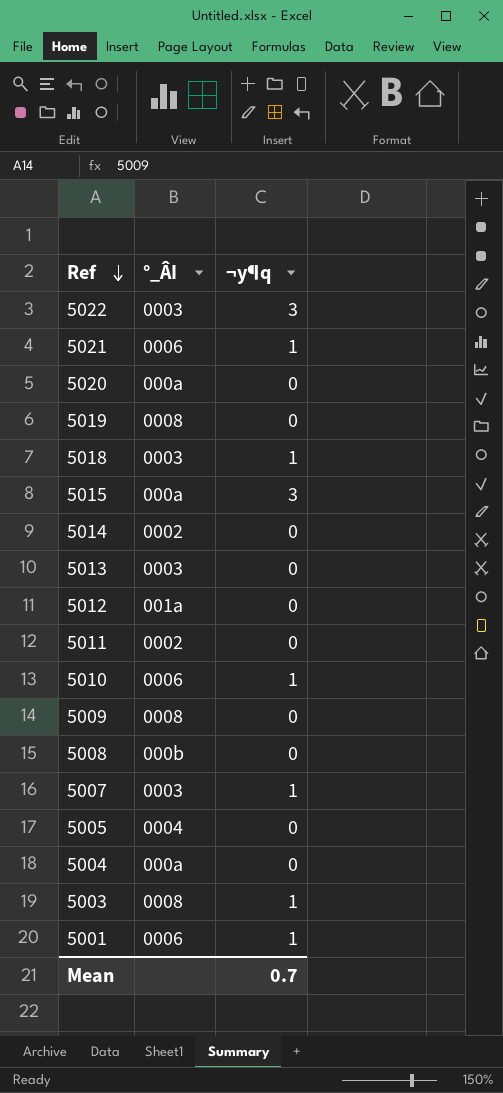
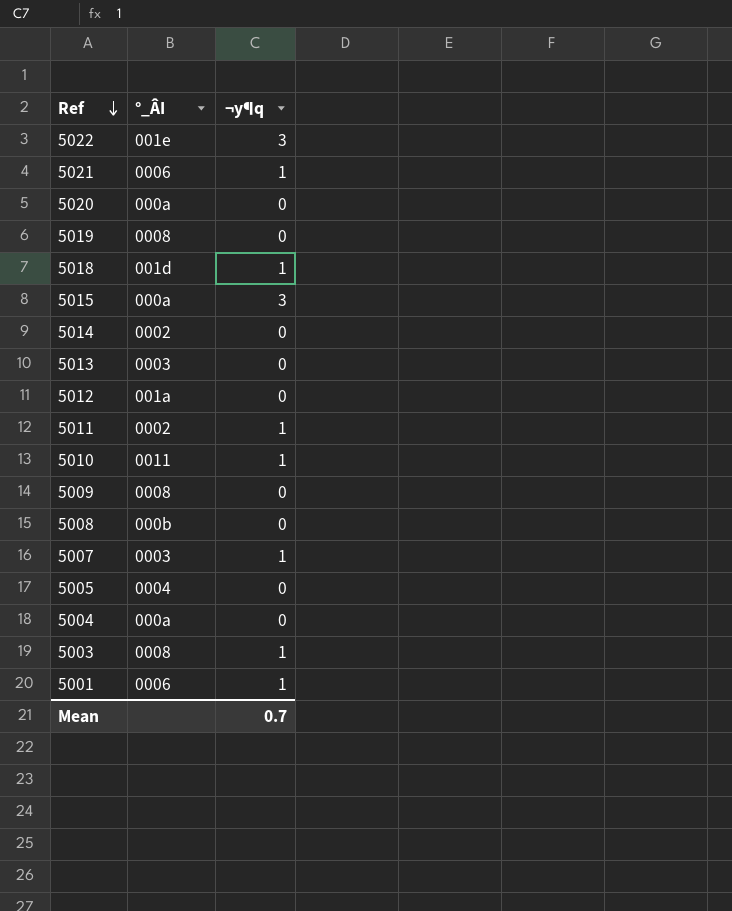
5022 | °_ÂI: 0003 -> 001e
5018 | °_ÂI: 0003 -> 001d
5011 | ¬y¶q: 0 -> 1
5010 | °_ÂI: 0006 -> 0011

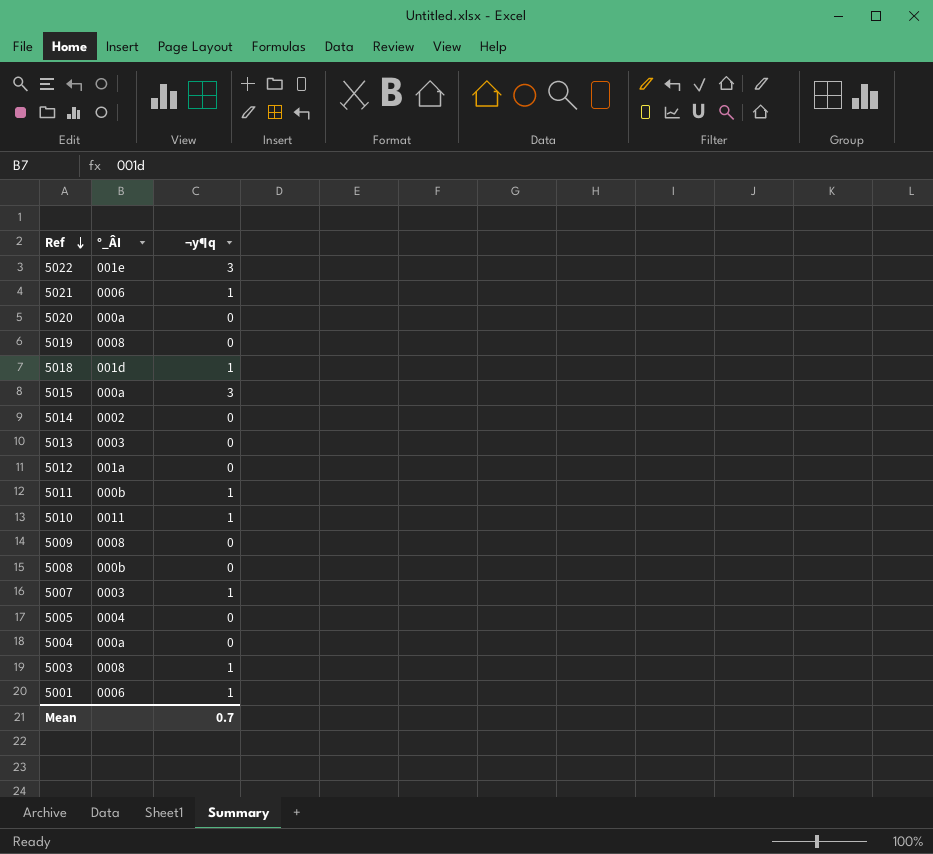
5011 | °_ÂI: 0002 -> 000b

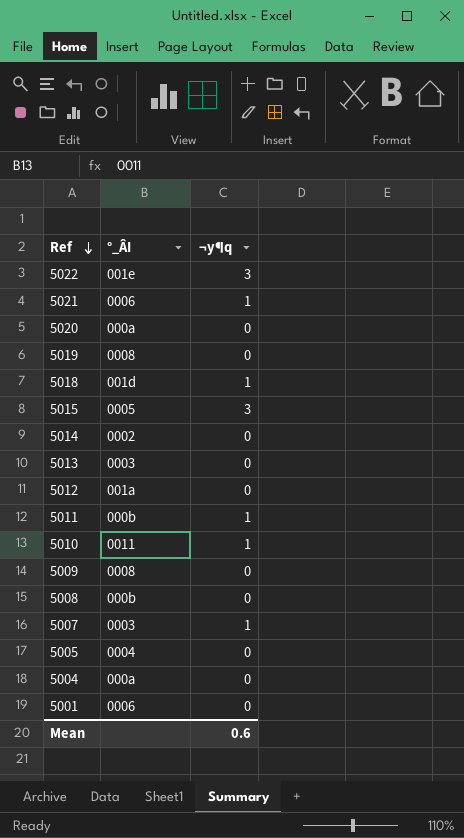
row 5003: 0008 | 1 -> none
5015 | °_ÂI: 000a -> 0005
5001 | ¬y¶q: 1 -> 0
Mean | ¬y¶q: 0.7 -> 0.6

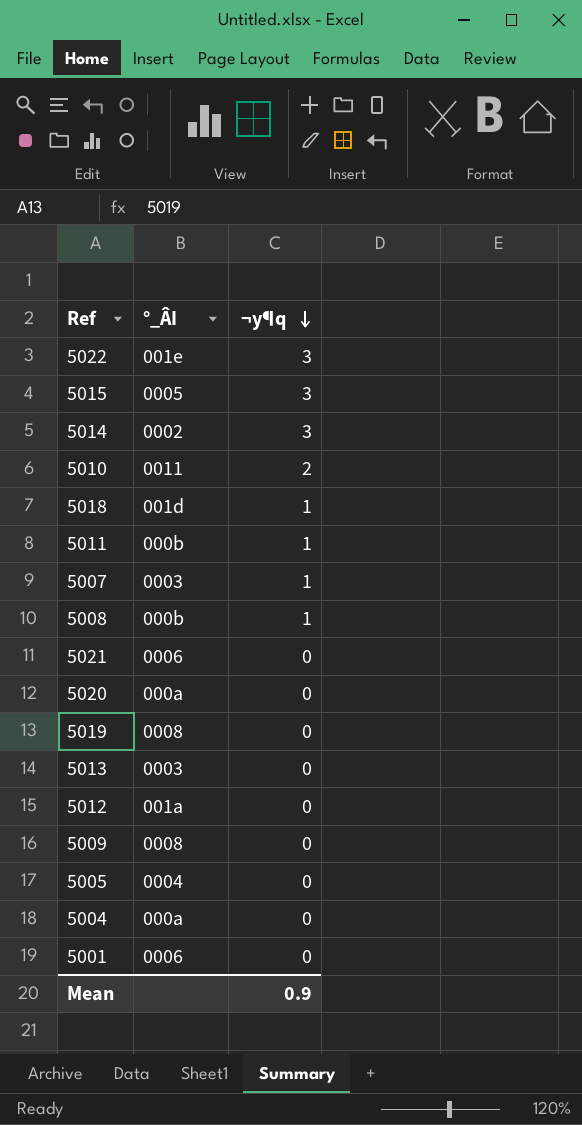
row order: Ref descending -> ¬y¶q descending
5014 | ¬y¶q: 0 -> 3
5010 | ¬y¶q: 1 -> 2
5008 | ¬y¶q: 0 -> 1
5021 | ¬y¶q: 1 -> 0
Mean | ¬y¶q: 0.6 -> 0.9

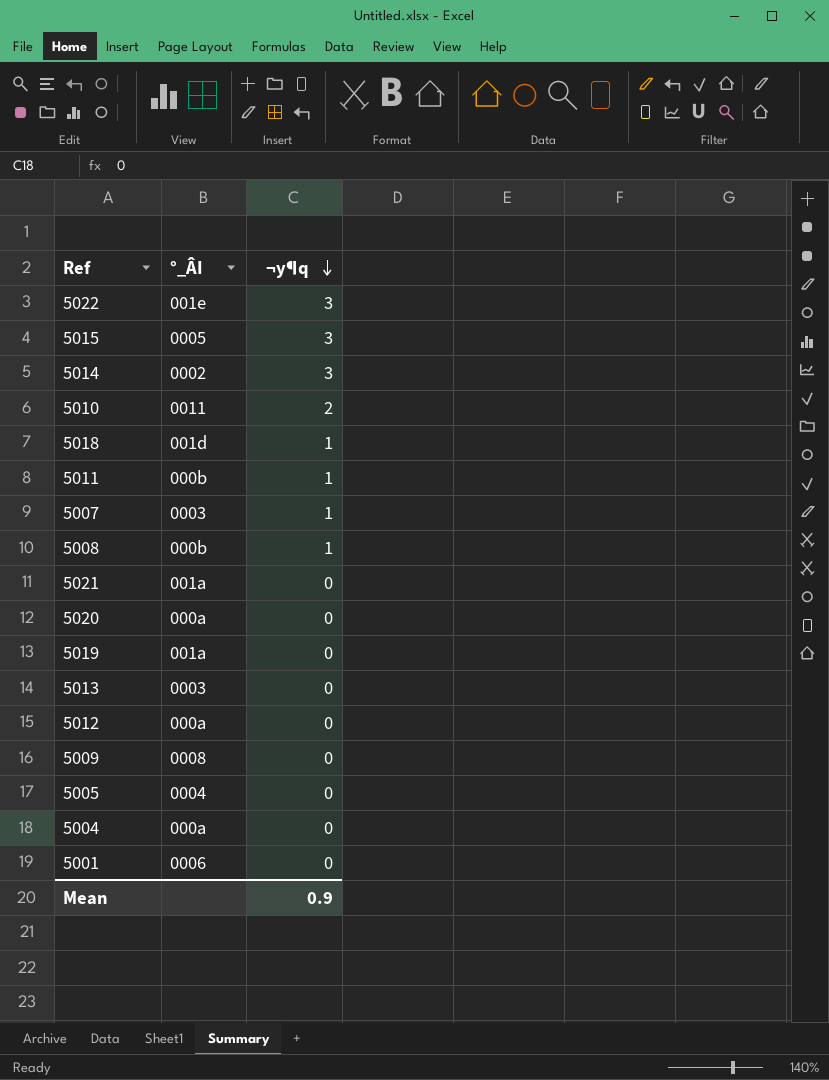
5021 | °_ÂI: 0006 -> 001a
5019 | °_ÂI: 0008 -> 001a
5012 | °_ÂI: 001a -> 000a

